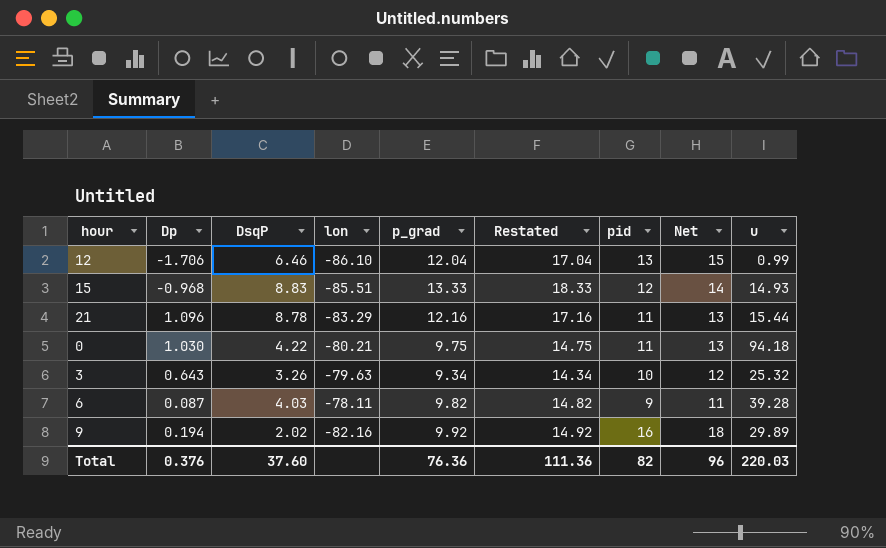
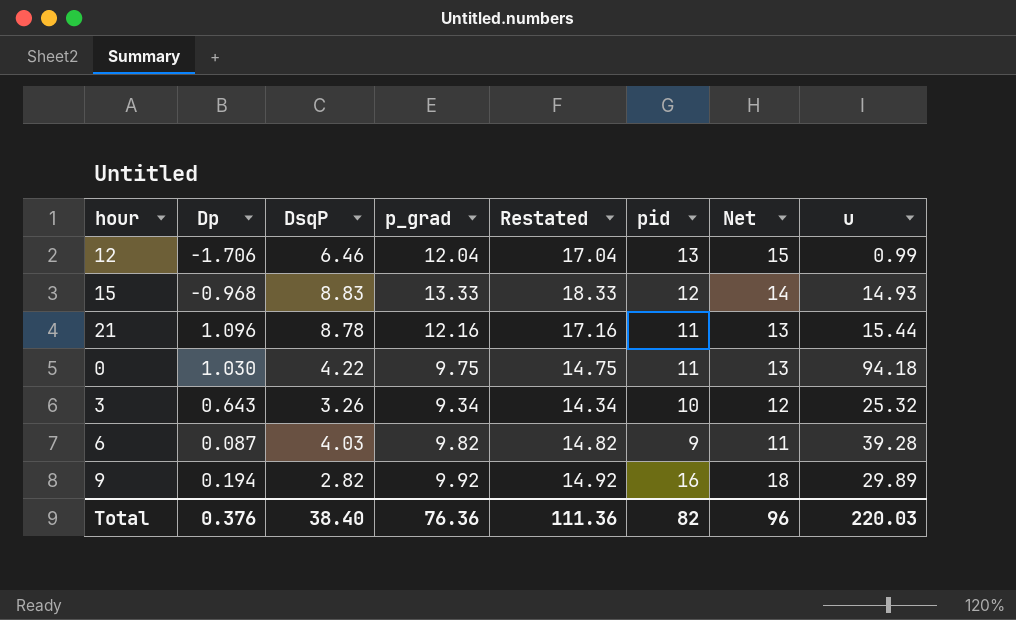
column lon | position: 4 -> none
9 | DsqP: 2.02 -> 2.82
Total | DsqP: 37.60 -> 38.40

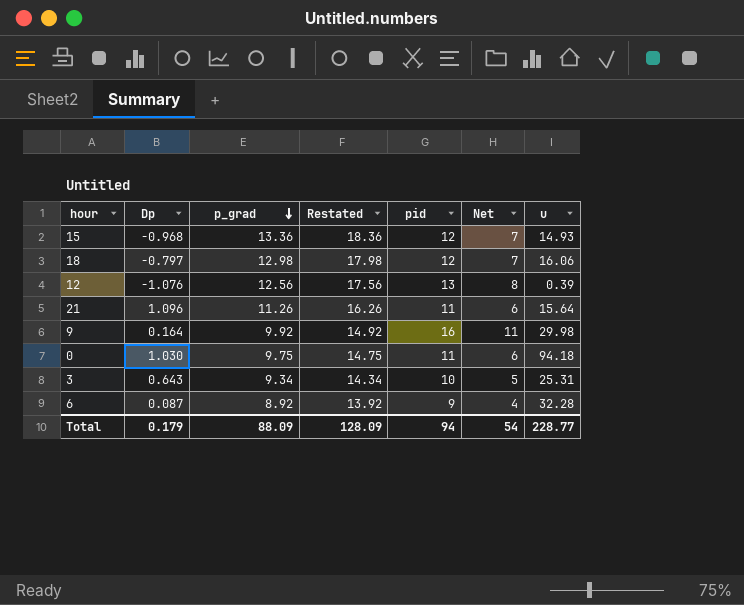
row order: none -> p_grad descending
column DsqP | position: 3 -> none
column Net | formula: [pid] + 2 -> [pid] - 5
15 | p_grad: 13.33 -> 13.36
15 | Restated: 18.33 -> 18.36
row 18: none -> -0.797 | 12.98 | 17.98 | 12 | 7 | 16.06
12 | Dp: -1.706 -> -1.076
12 | p_grad: 12.04 -> 12.56
12 | Restated: 17.04 -> 17.56
12 | u: 0.99 -> 0.39
21 | p_grad: 12.16 -> 11.26
21 | Restated: 17.16 -> 16.26
21 | u: 15.44 -> 15.64
9 | Dp: 0.194 -> 0.164
9 | u: 29.89 -> 29.98
3 | u: 25.32 -> 25.31
6 | p_grad: 9.82 -> 8.92
6 | Restated: 14.82 -> 13.92
6 | u: 39.28 -> 32.28
Total | Dp: 0.376 -> 0.179
Total | p_grad: 76.36 -> 88.09
Total | Restated: 111.36 -> 128.09
Total | pid: 82 -> 94
Total | Net: 96 -> 54
Total | u: 220.03 -> 228.77

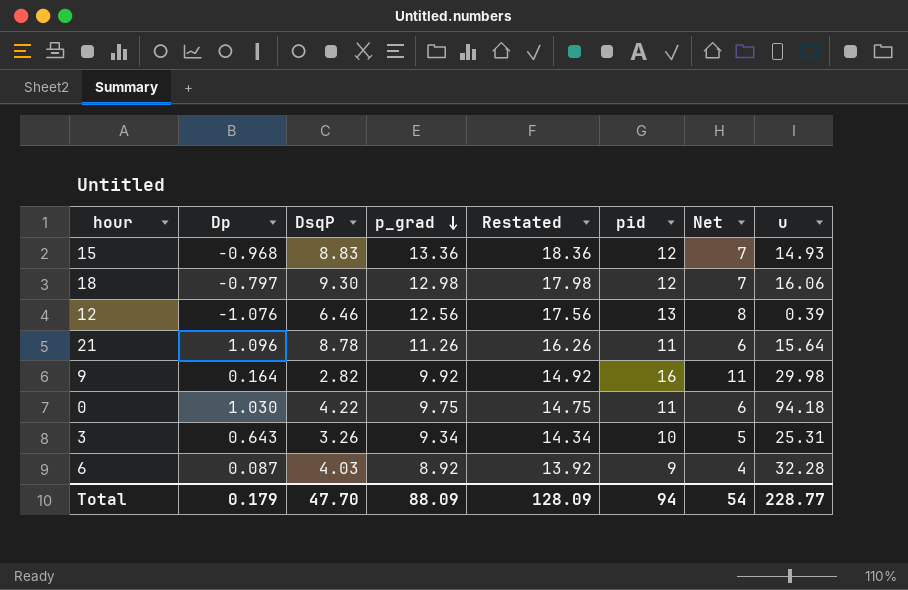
column DsqP | position: none -> 3

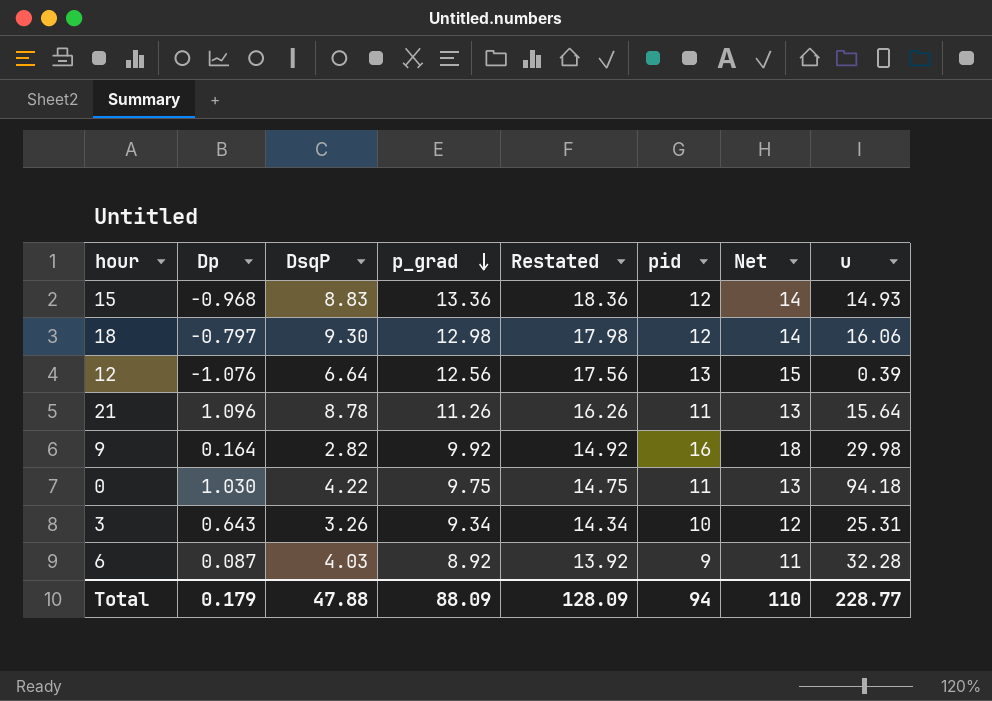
column Net | formula: [pid] - 5 -> [pid] + 2
12 | DsqP: 6.46 -> 6.64
Total | DsqP: 47.70 -> 47.88
Total | Net: 54 -> 110

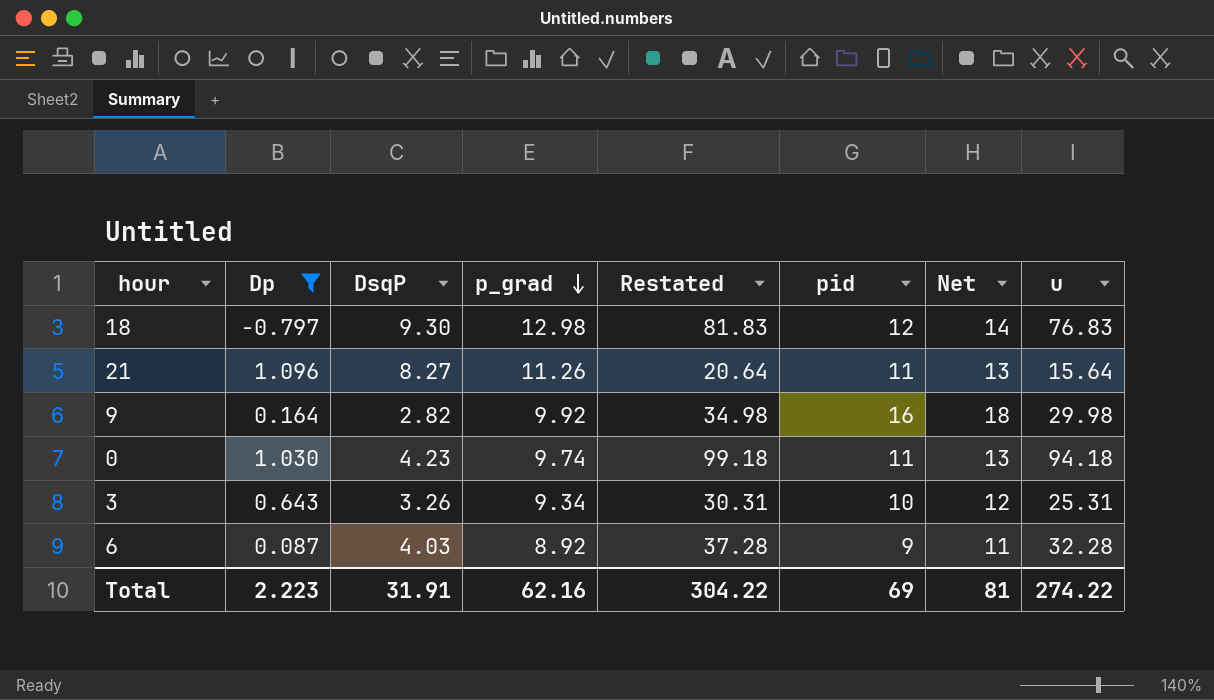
filter: none -> Dp >= -0.797
column Restated | formula: [p_grad] + 5 -> [u] + 5
18 | u: 16.06 -> 76.83
21 | DsqP: 8.78 -> 8.27
0 | DsqP: 4.22 -> 4.23
0 | p_grad: 9.75 -> 9.74
Total | Dp: 0.179 -> 2.223
Total | DsqP: 47.88 -> 31.91
Total | p_grad: 88.09 -> 62.16
Total | Restated: 128.09 -> 304.22
Total | pid: 94 -> 69
Total | Net: 110 -> 81
Total | u: 228.77 -> 274.22

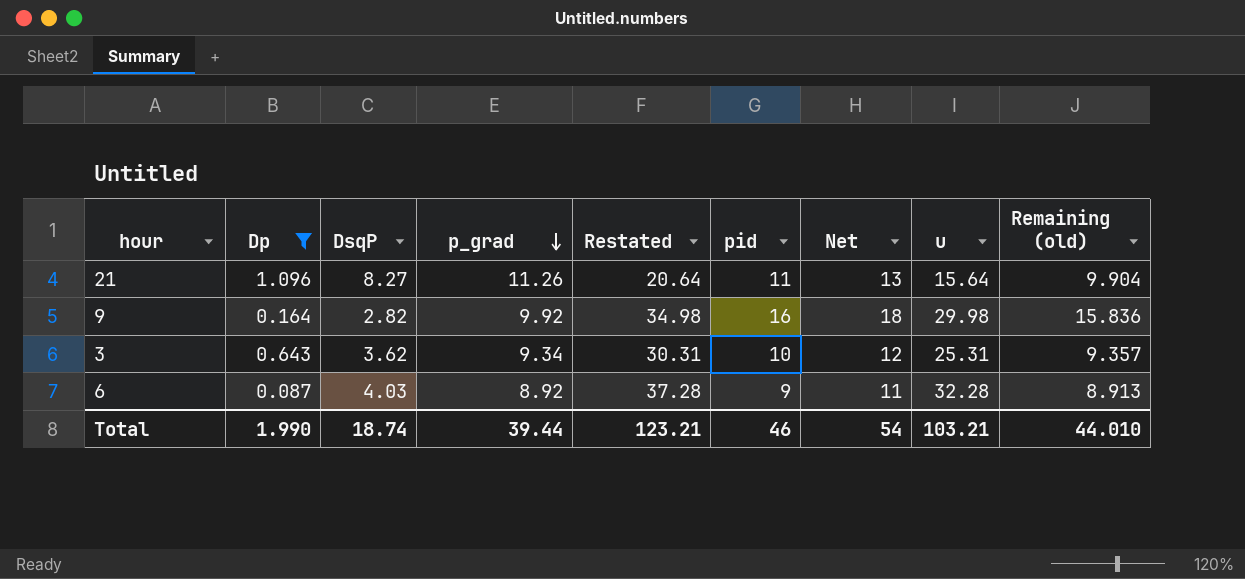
column Remaining (old) | formula: none -> [pid] - [Dp]
row 18: -0.797 | 9.30 | 12.98 | 81.83 | 12 | 14 | 76.83 -> none
row 0: 1.030 | 4.23 | 9.74 | 99.18 | 11 | 13 | 94.18 -> none
3 | DsqP: 3.26 -> 3.62
Total | Dp: 2.223 -> 1.990
Total | DsqP: 31.91 -> 18.74
Total | p_grad: 62.16 -> 39.44
Total | Restated: 304.22 -> 123.21
Total | pid: 69 -> 46
Total | Net: 81 -> 54
Total | u: 274.22 -> 103.21

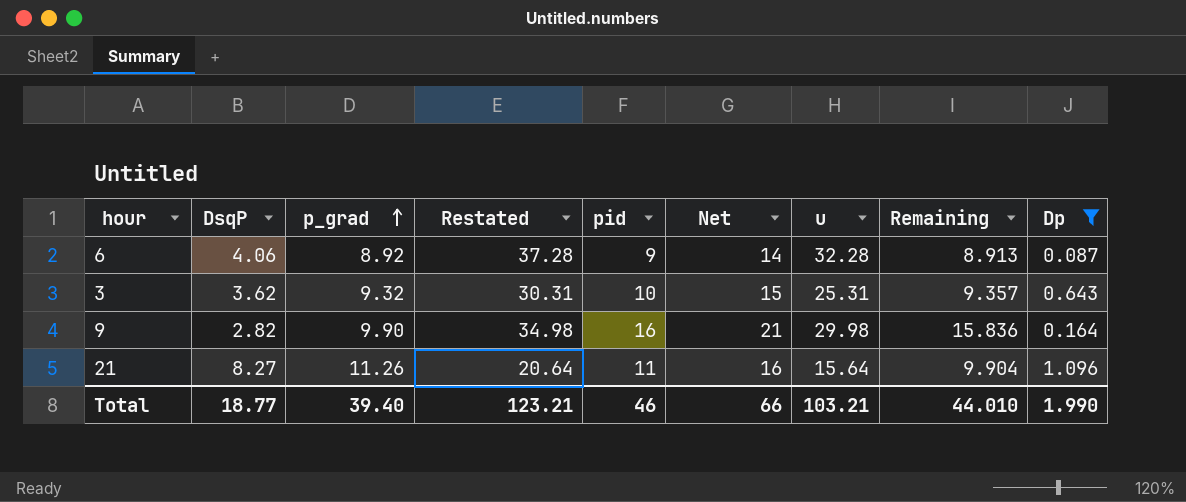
row order: p_grad descending -> p_grad ascending
column Net | formula: [pid] + 2 -> [pid] + 5
column name: Remaining (old) -> Remaining
column Dp | position: 2 -> 9
6 | DsqP: 4.03 -> 4.06
3 | p_grad: 9.34 -> 9.32
9 | p_grad: 9.92 -> 9.90
Total | DsqP: 18.74 -> 18.77
Total | p_grad: 39.44 -> 39.40
Total | Net: 54 -> 66

